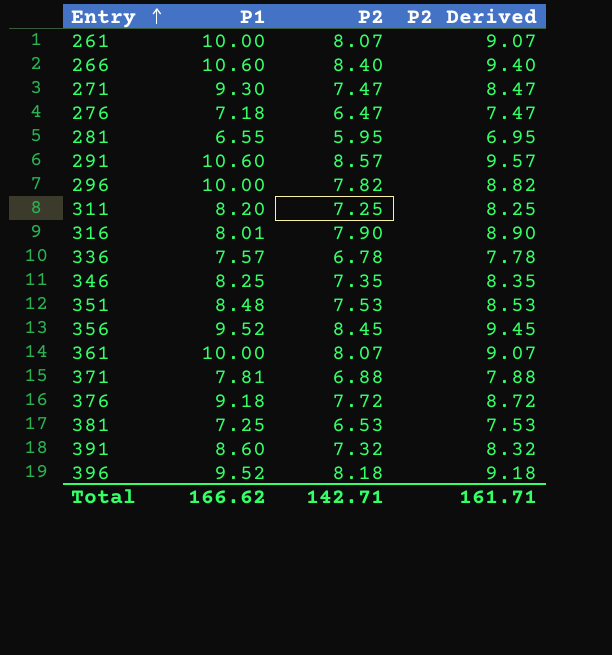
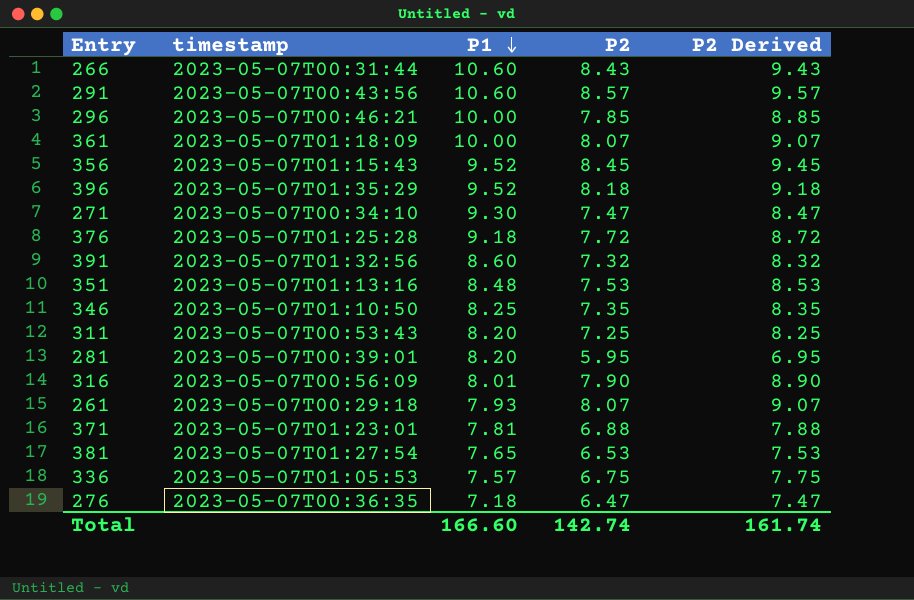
row order: Entry ascending -> P1 descending
column timestamp | position: none -> 2
266 | P2: 8.40 -> 8.43
266 | P2 Derived: 9.40 -> 9.43
296 | P2: 7.82 -> 7.85
296 | P2 Derived: 8.82 -> 8.85
281 | P1: 6.55 -> 8.20
261 | P1: 10.00 -> 7.93
381 | P1: 7.25 -> 7.65
336 | P2: 6.78 -> 6.75
336 | P2 Derived: 7.78 -> 7.75
Total | P1: 166.62 -> 166.60
Total | P2: 142.71 -> 142.74
Total | P2 Derived: 161.71 -> 161.74

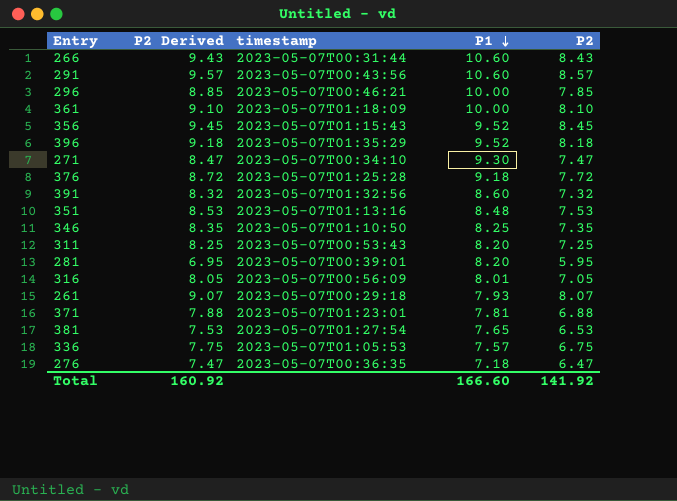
column P2 Derived | position: 5 -> 2
361 | P2 Derived: 9.07 -> 9.10
361 | P2: 8.07 -> 8.10
316 | P2 Derived: 8.90 -> 8.05
316 | P2: 7.90 -> 7.05
Total | P2 Derived: 161.74 -> 160.92
Total | P2: 142.74 -> 141.92

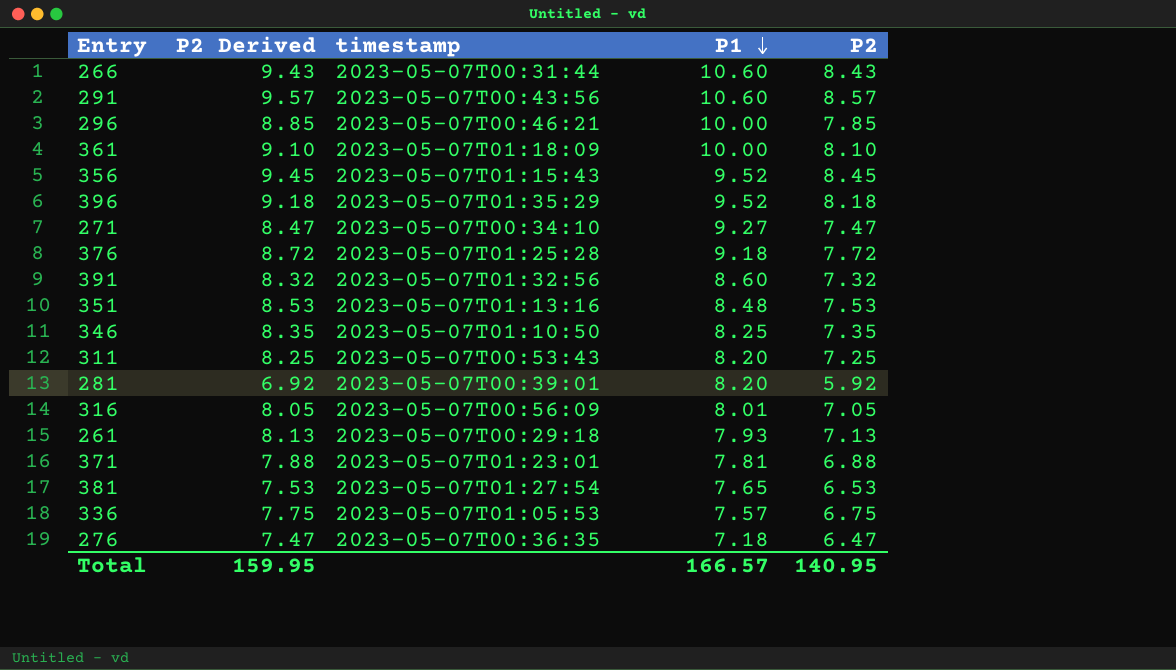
271 | P1: 9.30 -> 9.27
281 | P2 Derived: 6.95 -> 6.92
281 | P2: 5.95 -> 5.92
261 | P2 Derived: 9.07 -> 8.13
261 | P2: 8.07 -> 7.13
Total | P2 Derived: 160.92 -> 159.95
Total | P1: 166.60 -> 166.57
Total | P2: 141.92 -> 140.95

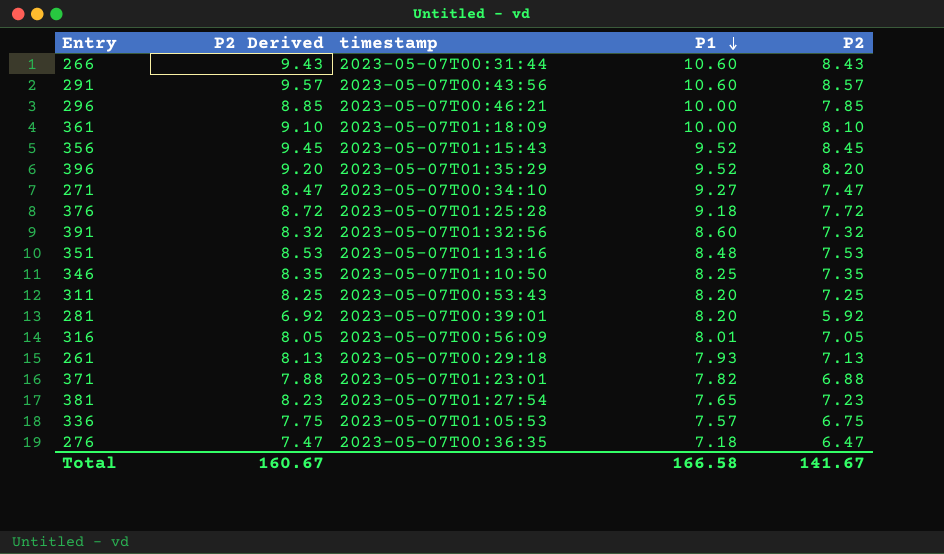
396 | P2 Derived: 9.18 -> 9.20
396 | P2: 8.18 -> 8.20
371 | P1: 7.81 -> 7.82
381 | P2 Derived: 7.53 -> 8.23
381 | P2: 6.53 -> 7.23
Total | P2 Derived: 159.95 -> 160.67
Total | P1: 166.57 -> 166.58
Total | P2: 140.95 -> 141.67

